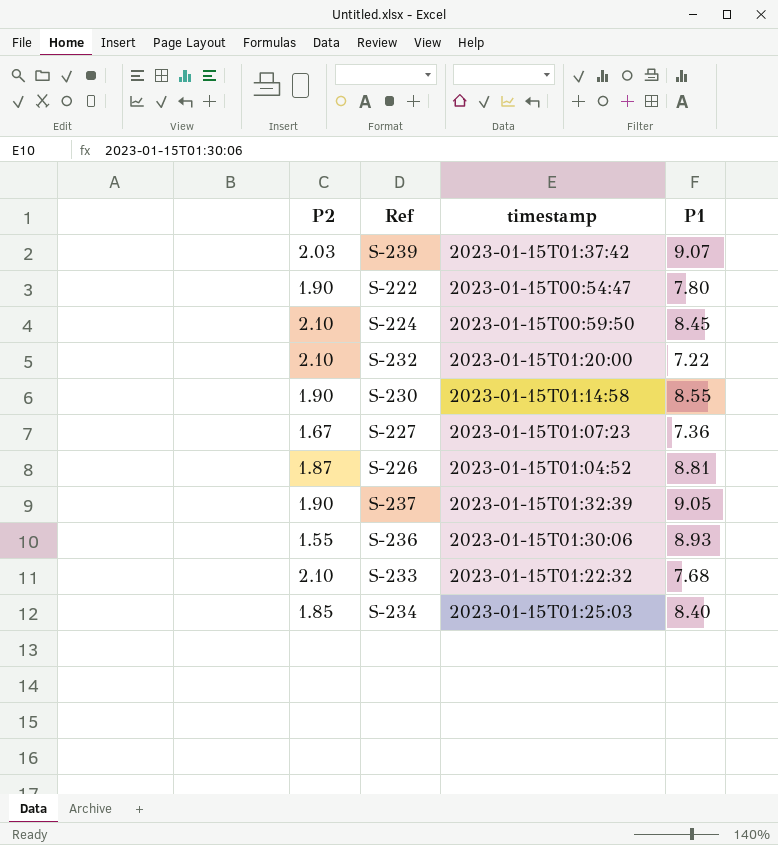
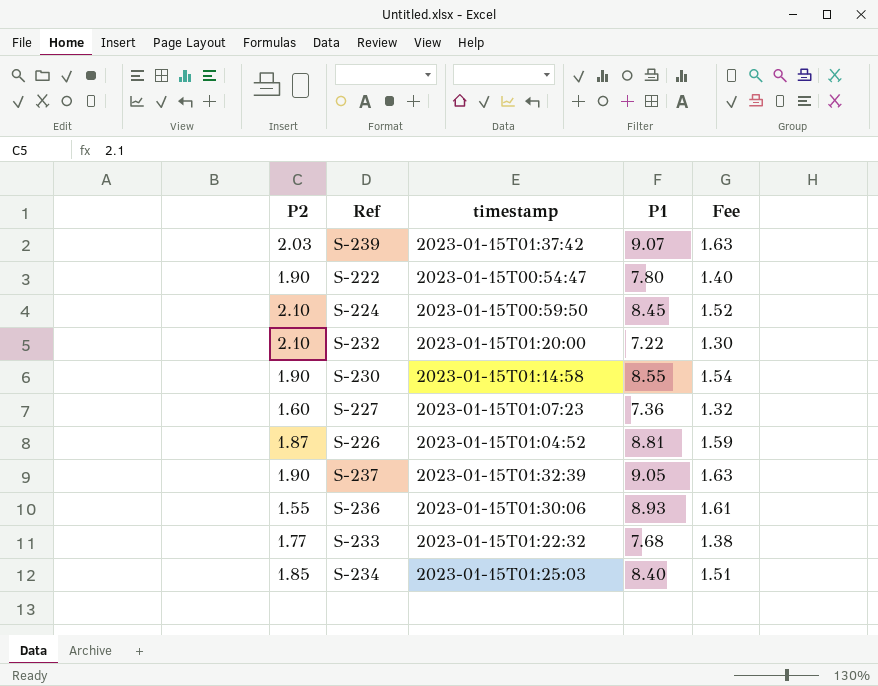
column Fee | formula: none -> [P1] * 0.18
S-227 | P2: 1.67 -> 1.60
S-233 | P2: 2.10 -> 1.77

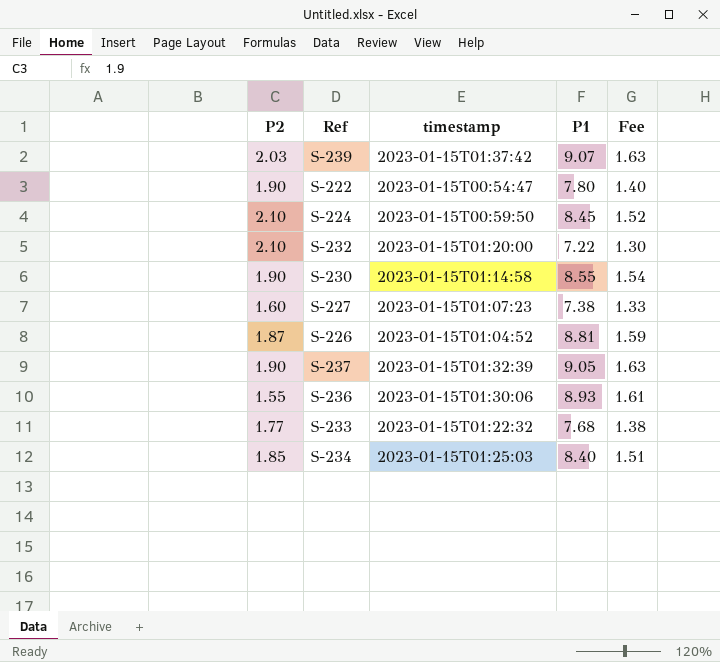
S-227 | P1: 7.36 -> 7.38
S-227 | Fee: 1.32 -> 1.33

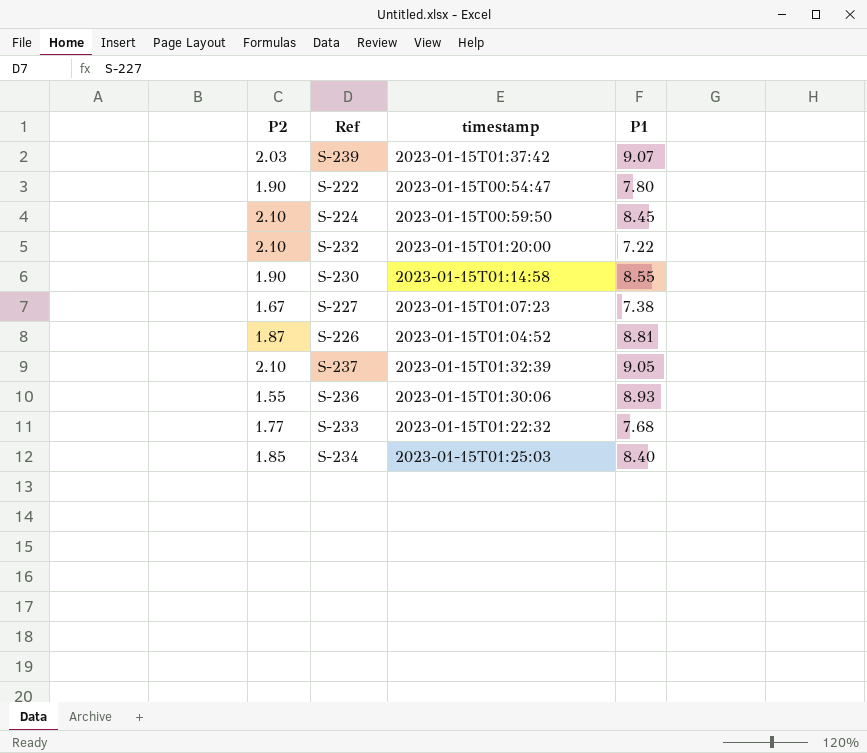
column Fee | formula: [P1] * 0.18 -> none
S-227 | P2: 1.60 -> 1.67
S-237 | P2: 1.90 -> 2.10

